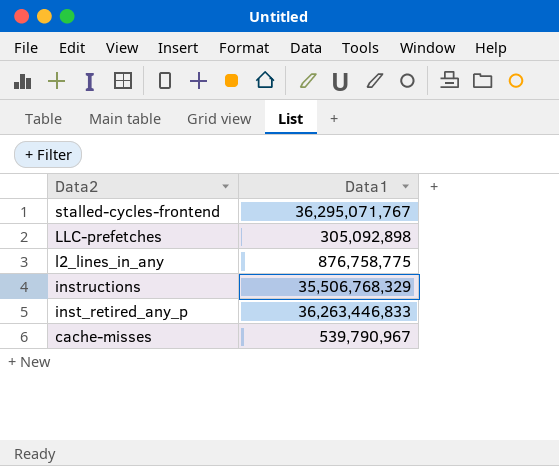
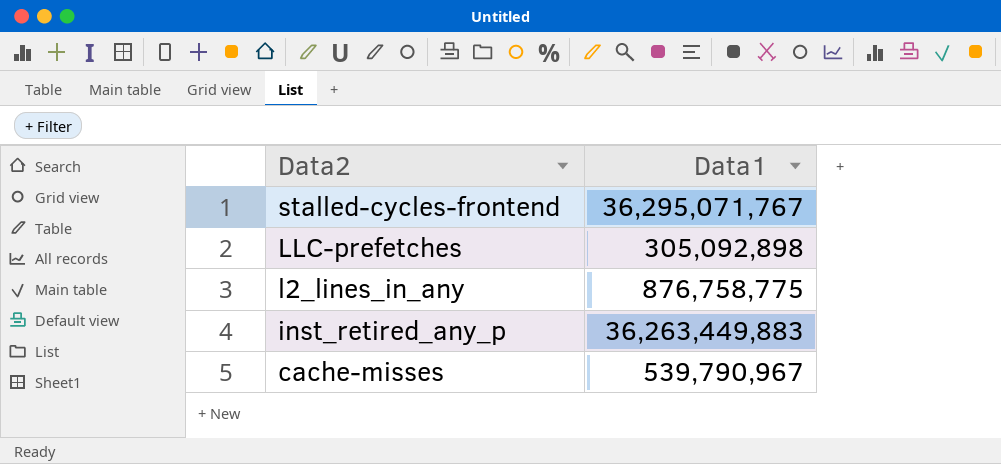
row instructions: 35,506,768,329 -> none
inst_retired_any_p | Data1: 36,263,446,833 -> 36,263,449,883

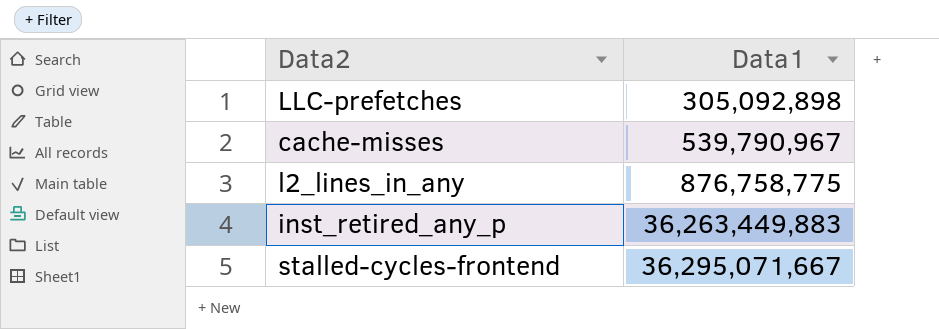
row order: Data2 descending -> Data1 ascending
stalled-cycles-frontend | Data1: 36,295,071,767 -> 36,295,071,667

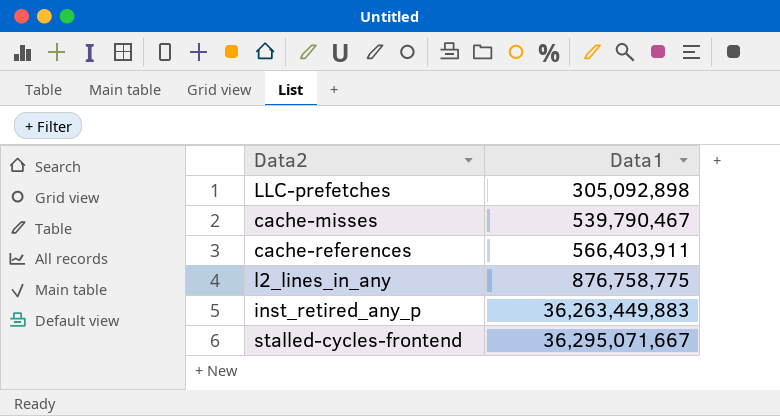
cache-misses | Data1: 539,790,967 -> 539,790,467
row cache-references: none -> 566,403,911

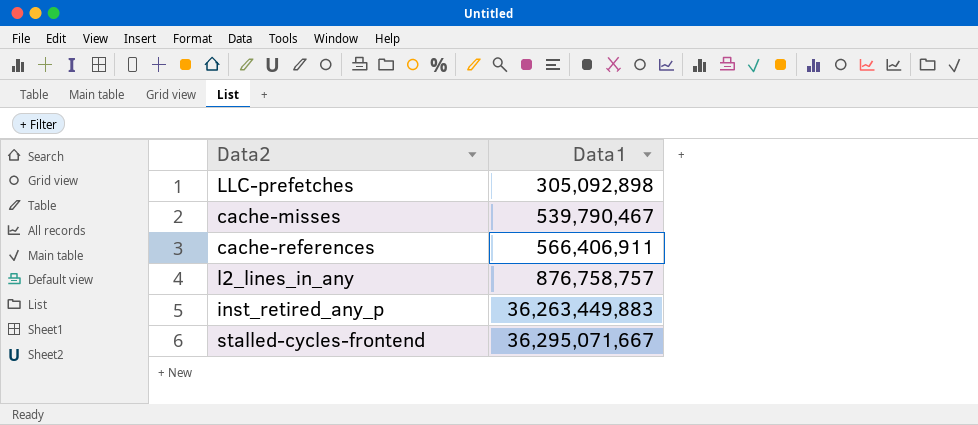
cache-references | Data1: 566,403,911 -> 566,406,911
l2_lines_in_any | Data1: 876,758,775 -> 876,758,757

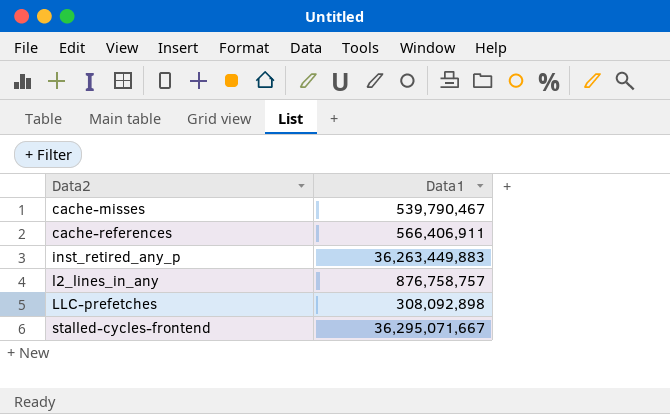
row order: Data1 ascending -> Data2 ascending
LLC-prefetches | Data1: 305,092,898 -> 308,092,898

